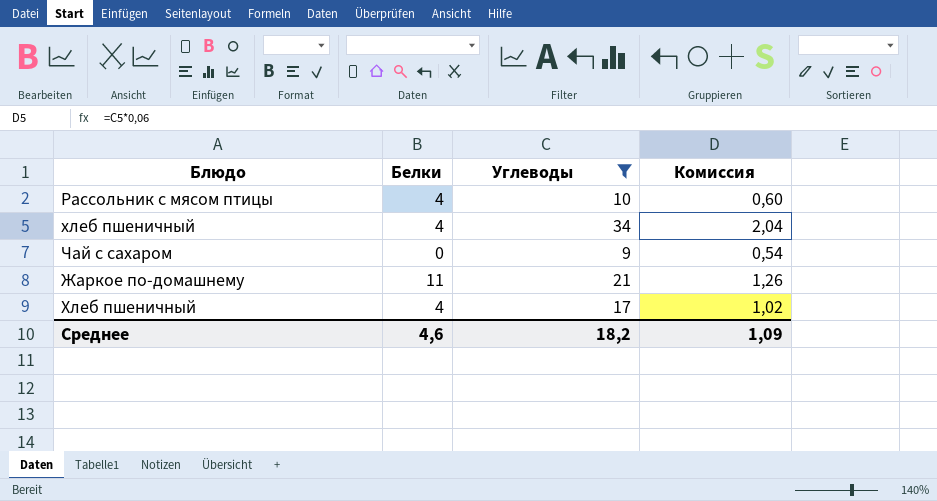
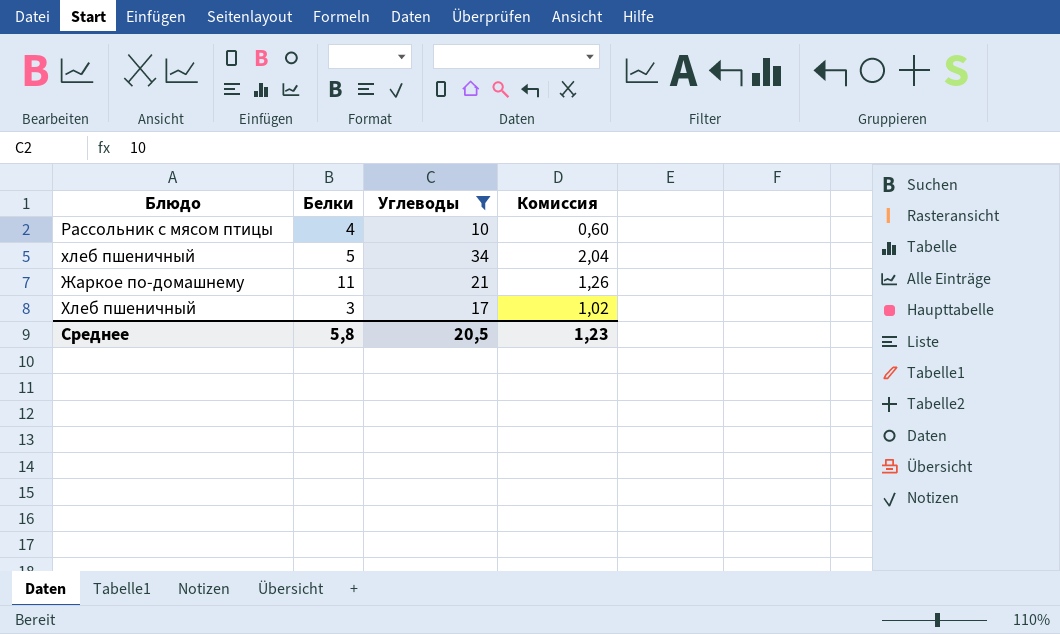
row Чай с сахаром: 0 | 9 | 0,54 -> none
хлеб пшеничный | Белки: 4 -> 5
Хлеб пшеничный | Белки: 4 -> 3
Среднее | Белки: 4,6 -> 5,8
Среднее | Углеводы: 18,2 -> 20,5
Среднее | Комиссия: 1,09 -> 1,23

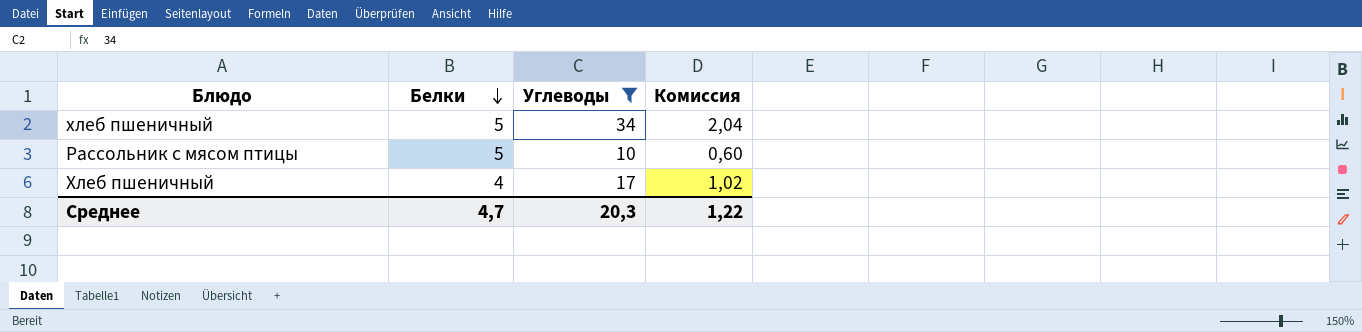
row order: none -> Белки descending
row Жаркое по-домашнему: 11 | 21 | 1,26 -> none
Рассольник с мясом птицы | Белки: 4 -> 5
Хлеб пшеничный | Белки: 3 -> 4
Среднее | Белки: 5,8 -> 4,7
Среднее | Углеводы: 20,5 -> 20,3
Среднее | Комиссия: 1,23 -> 1,22

